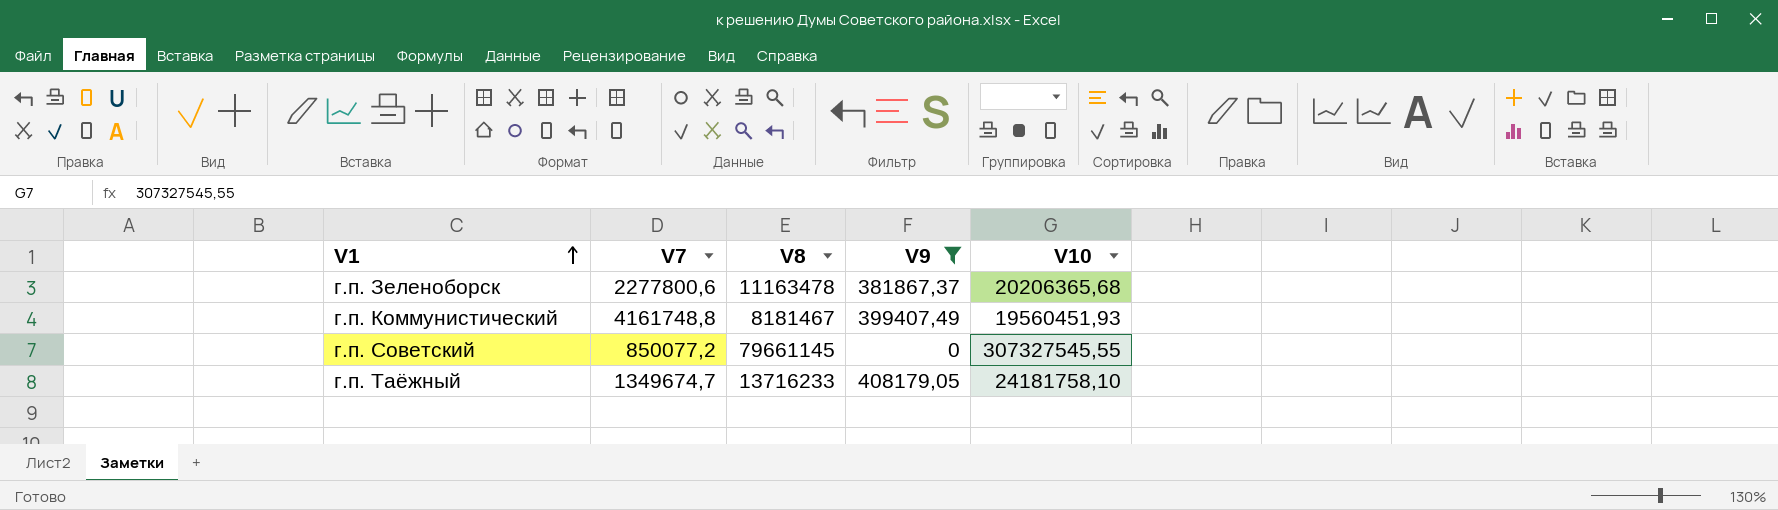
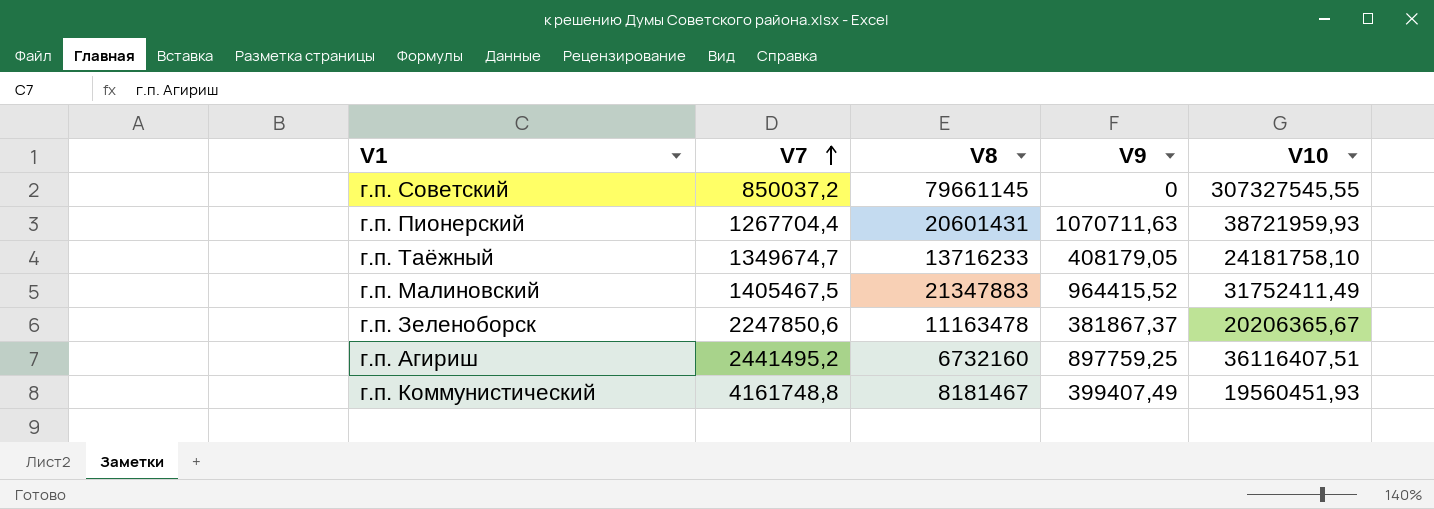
filter: V9 <= 408179,05 -> none
row order: V1 ascending -> V7 ascending
г.п. Советский | V7: 850077,2 -> 850037,2
г.п. Зеленоборск | V7: 2277800,6 -> 2247850,6
г.п. Зеленоборск | V10: 20206365,68 -> 20206365,67

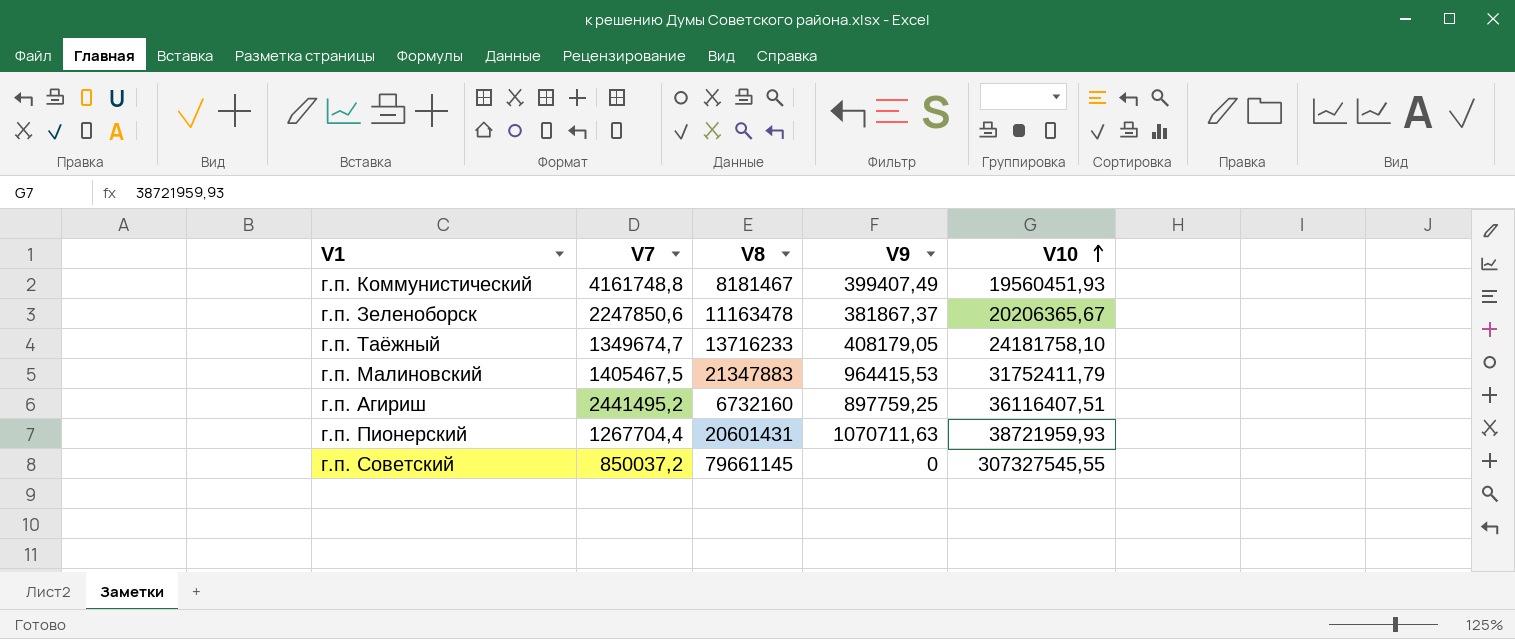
row order: V7 ascending -> V10 ascending
г.п. Малиновский | V9: 964415,52 -> 964415,53
г.п. Малиновский | V10: 31752411,49 -> 31752411,79

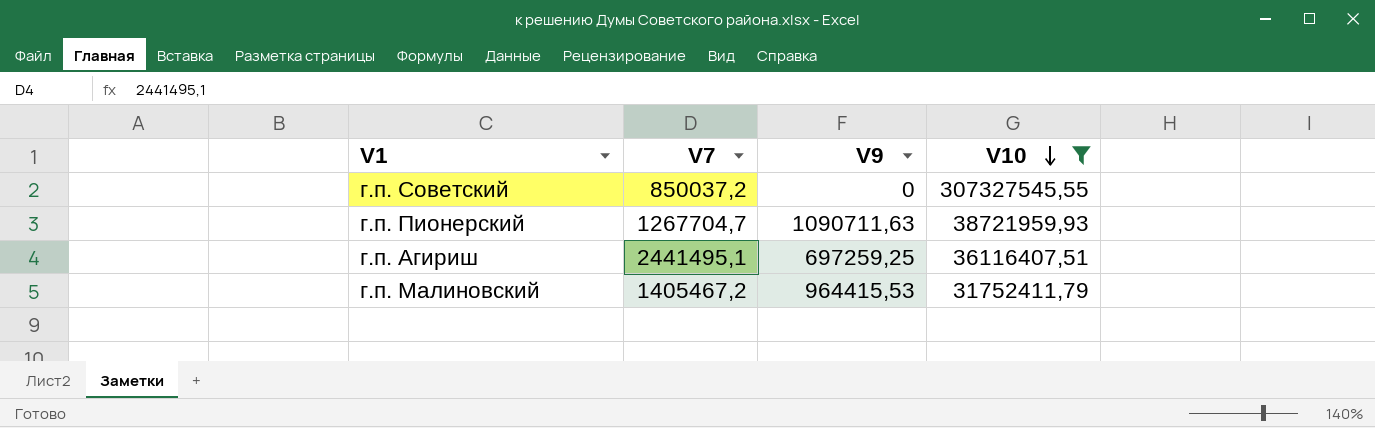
filter: none -> V10 >= 31752411,79
row order: V10 ascending -> V10 descending
column V8 | position: 3 -> none
г.п. Пионерский | V7: 1267704,4 -> 1267704,7
г.п. Пионерский | V9: 1070711,63 -> 1090711,63
г.п. Агириш | V7: 2441495,2 -> 2441495,1
г.п. Агириш | V9: 897759,25 -> 697259,25
г.п. Малиновский | V7: 1405467,5 -> 1405467,2

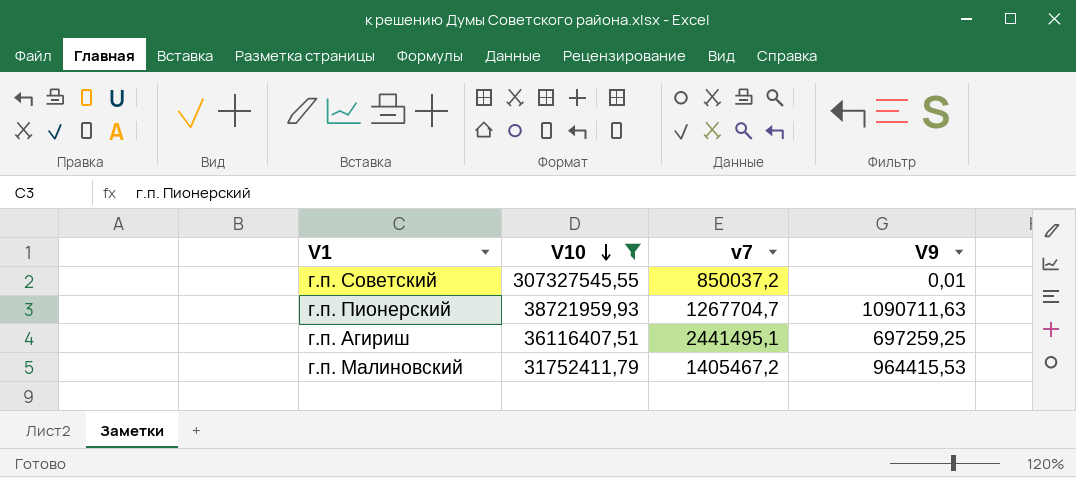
column V10 | position: 4 -> 2
column name: V7 -> v7
г.п. Советский | V9: 0 -> 0,01

